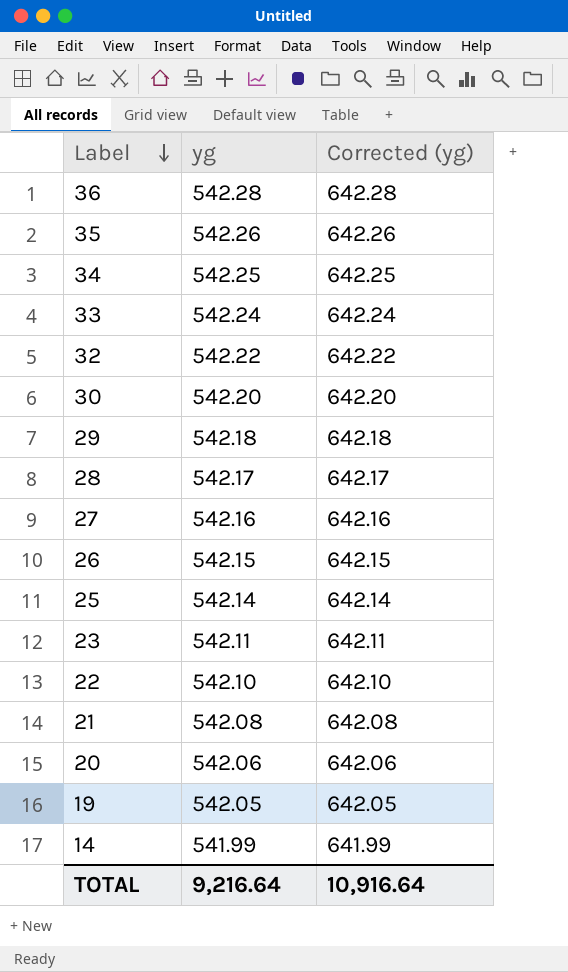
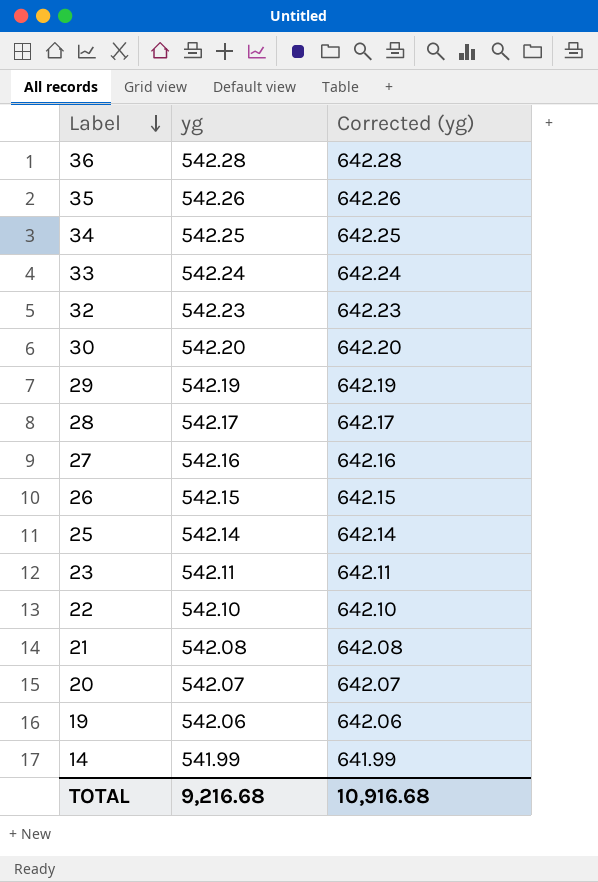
32 | yg: 542.22 -> 542.23
32 | Corrected (yg): 642.22 -> 642.23
29 | yg: 542.18 -> 542.19
29 | Corrected (yg): 642.18 -> 642.19
20 | yg: 542.06 -> 542.07
20 | Corrected (yg): 642.06 -> 642.07
19 | yg: 542.05 -> 542.06
19 | Corrected (yg): 642.05 -> 642.06
TOTAL | yg: 9,216.64 -> 9,216.68
TOTAL | Corrected (yg): 10,916.64 -> 10,916.68

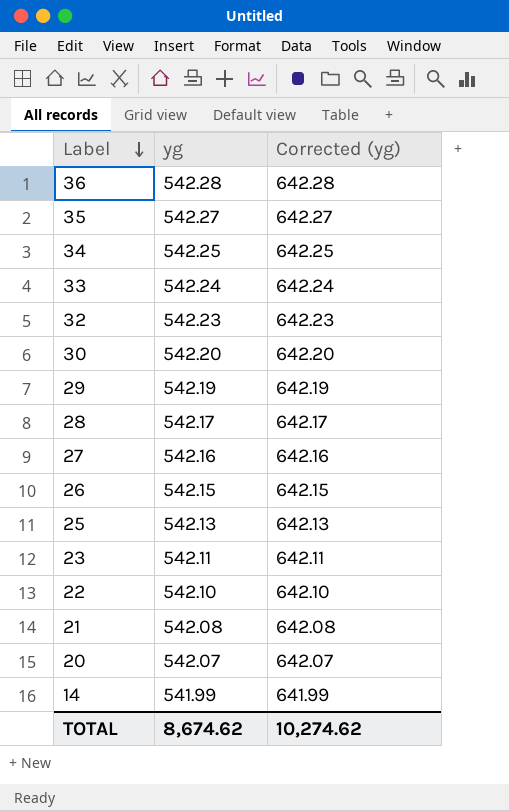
row 19: 542.06 | 642.06 -> none
35 | yg: 542.26 -> 542.27
35 | Corrected (yg): 642.26 -> 642.27
25 | yg: 542.14 -> 542.13
25 | Corrected (yg): 642.14 -> 642.13
TOTAL | yg: 9,216.68 -> 8,674.62
TOTAL | Corrected (yg): 10,916.68 -> 10,274.62

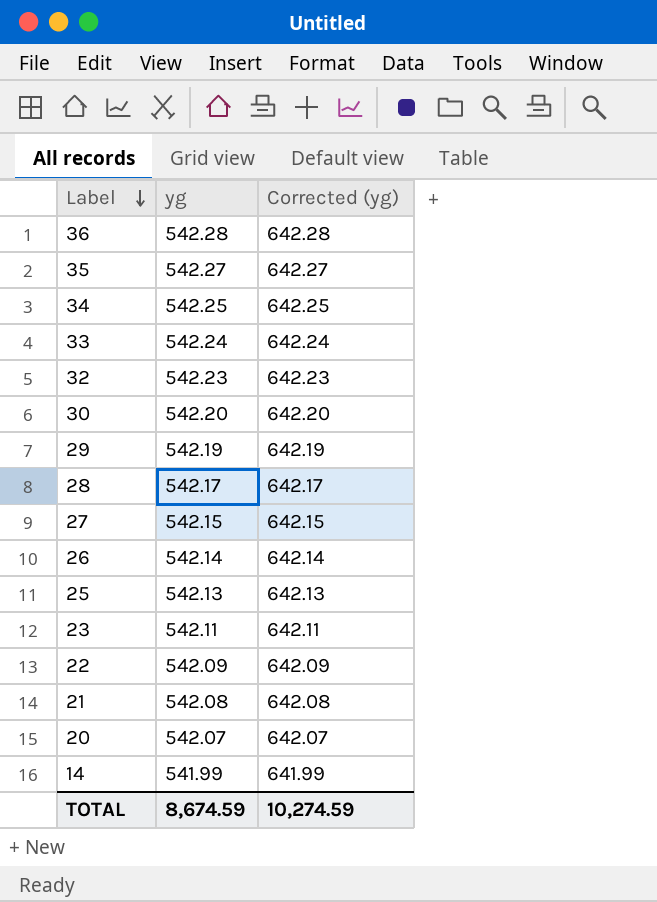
27 | yg: 542.16 -> 542.15
27 | Corrected (yg): 642.16 -> 642.15
26 | yg: 542.15 -> 542.14
26 | Corrected (yg): 642.15 -> 642.14
22 | yg: 542.10 -> 542.09
22 | Corrected (yg): 642.10 -> 642.09
TOTAL | yg: 8,674.62 -> 8,674.59
TOTAL | Corrected (yg): 10,274.62 -> 10,274.59

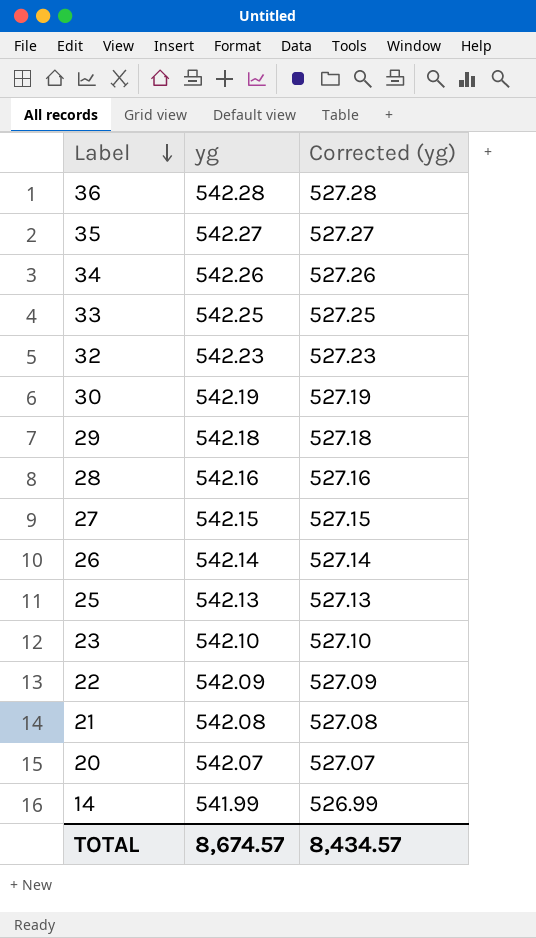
column Corrected (yg) | formula: [yg] + 100 -> [yg] - 15
34 | yg: 542.25 -> 542.26
33 | yg: 542.24 -> 542.25
30 | yg: 542.20 -> 542.19
29 | yg: 542.19 -> 542.18
28 | yg: 542.17 -> 542.16
23 | yg: 542.11 -> 542.10
TOTAL | yg: 8,674.59 -> 8,674.57
TOTAL | Corrected (yg): 10,274.59 -> 8,434.57

